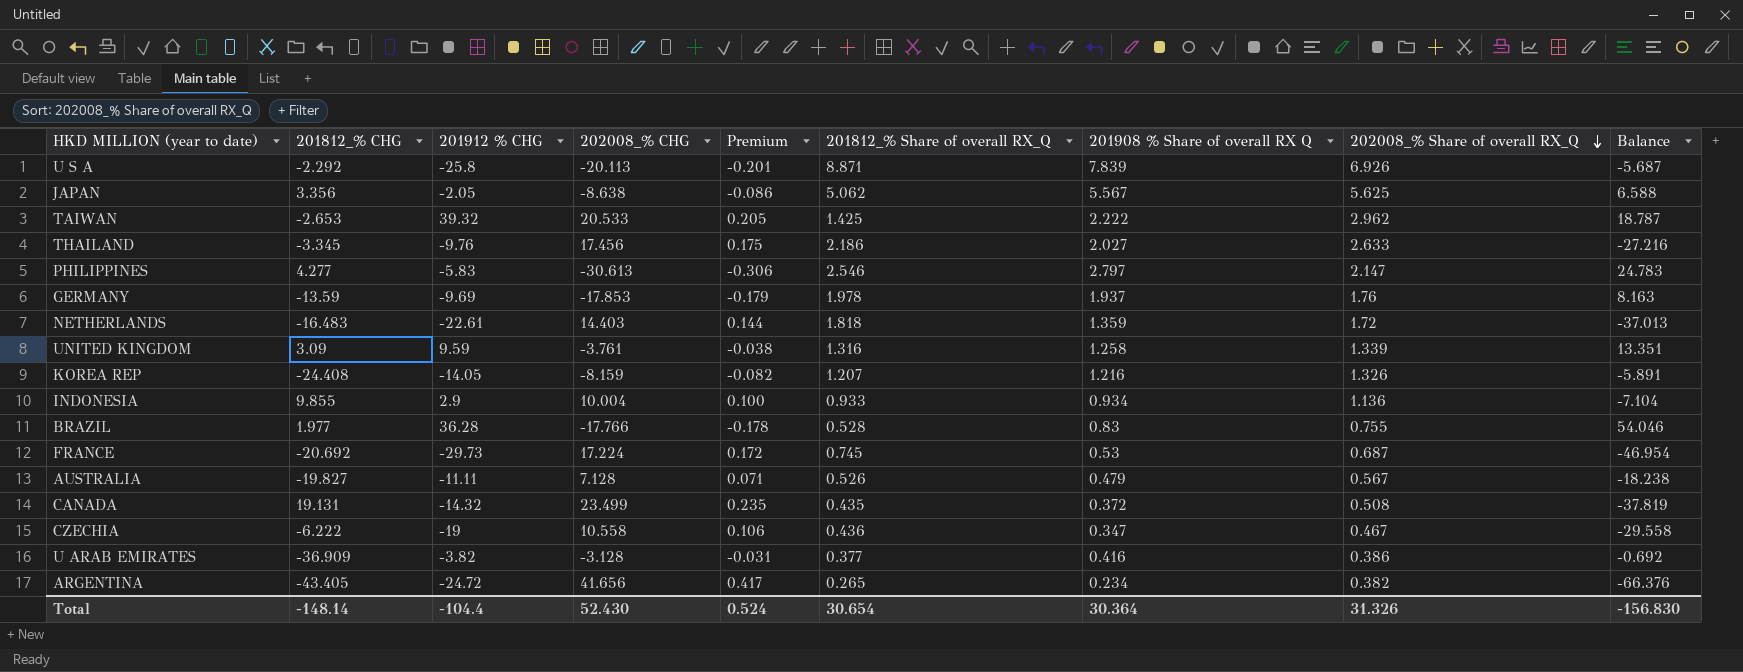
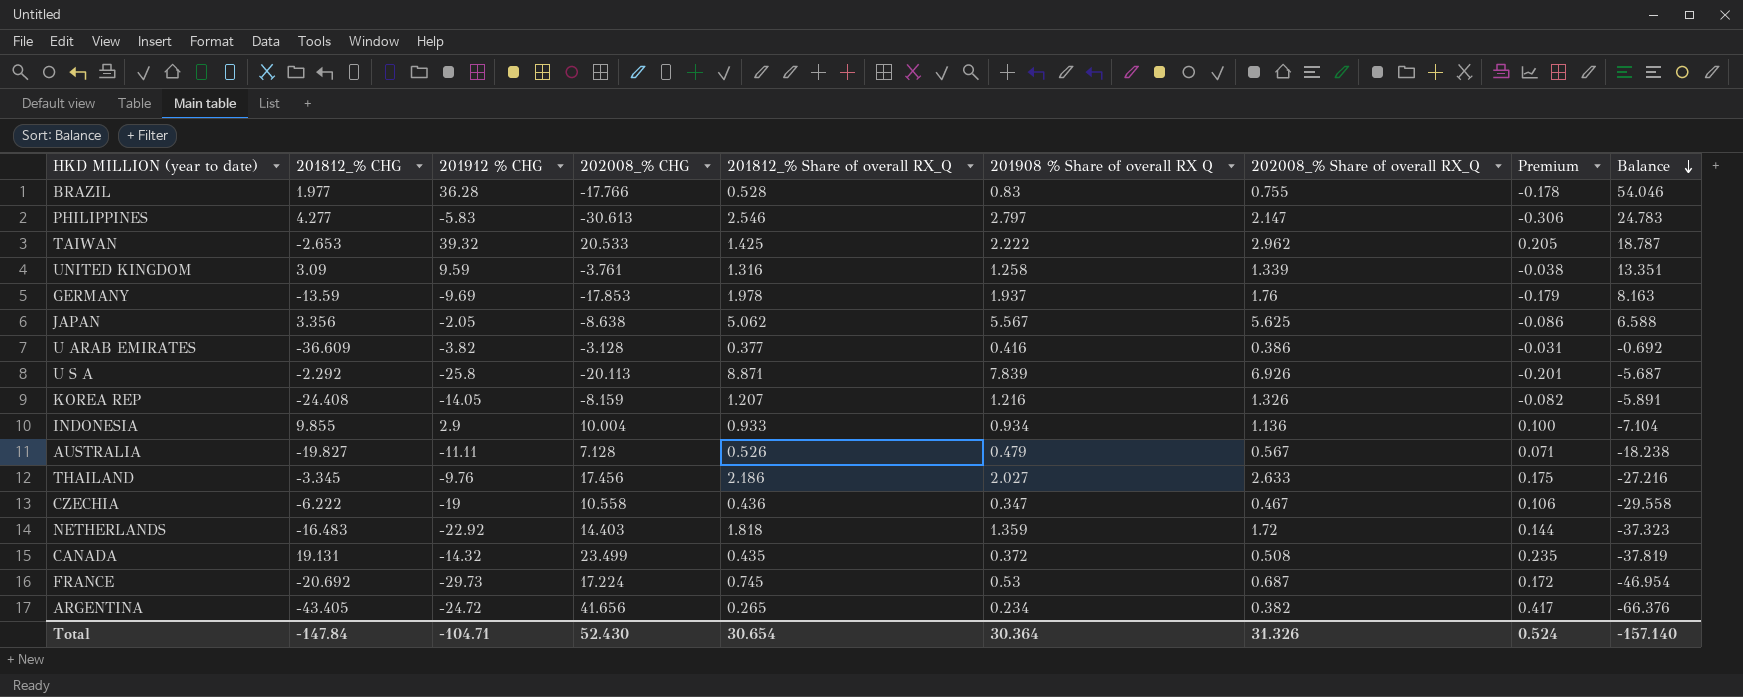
row order: 202008_% Share of overall RX_Q descending -> Balance descending
column Premium | position: 5 -> 8
U ARAB EMIRATES | 201812_% CHG: -36.909 -> -36.609
NETHERLANDS | 201912 % CHG: -22.61 -> -22.92
NETHERLANDS | Balance: -37.013 -> -37.323
Total | 201812_% CHG: -148.14 -> -147.84
Total | 201912 % CHG: -104.4 -> -104.71
Total | Balance: -156.830 -> -157.140

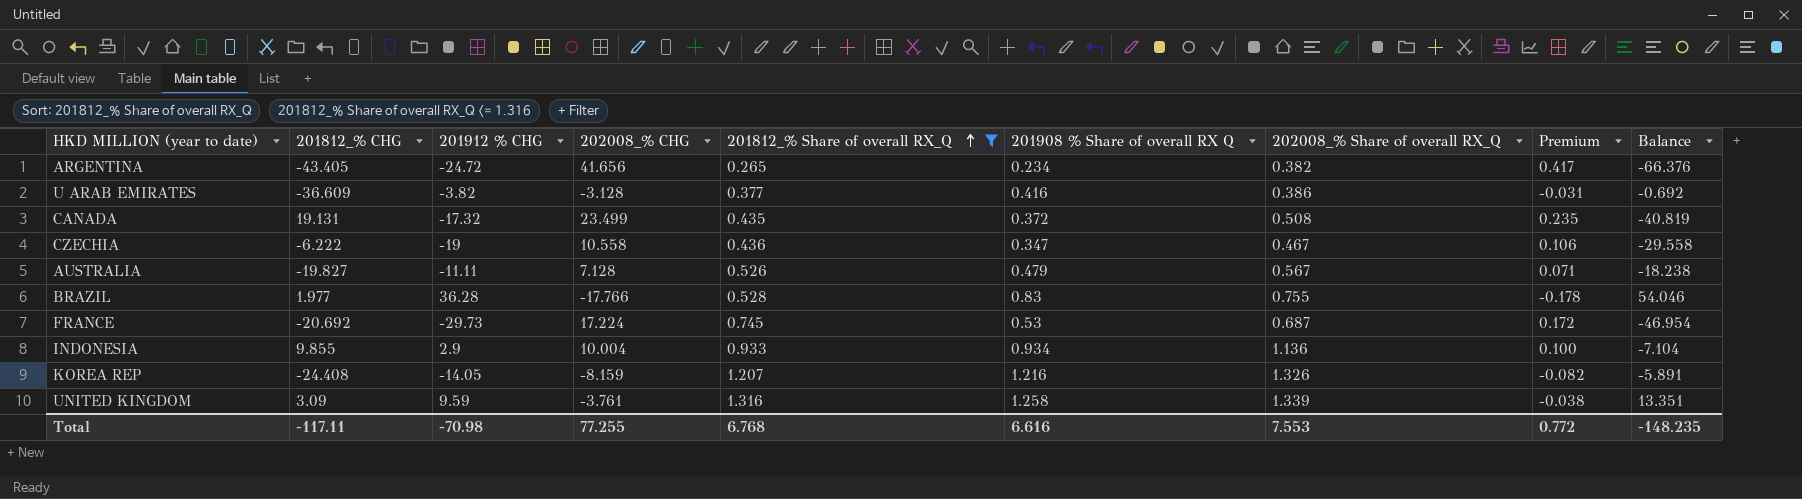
filter: none -> 201812_% Share of overall RX_Q <= 1.316
row order: Balance descending -> 201812_% Share of overall RX_Q ascending
CANADA | 201912 % CHG: -14.32 -> -17.32
CANADA | Balance: -37.819 -> -40.819
Total | 201812_% CHG: -147.84 -> -117.11
Total | 201912 % CHG: -104.71 -> -70.98
Total | 202008_% CHG: 52.430 -> 77.255
Total | 201812_% Share of overall RX_Q: 30.654 -> 6.768
Total | 201908 % Share of overall RX Q: 30.364 -> 6.616
Total | 202008_% Share of overall RX_Q: 31.326 -> 7.553
Total | Premium: 0.524 -> 0.772
Total | Balance: -157.140 -> -148.235

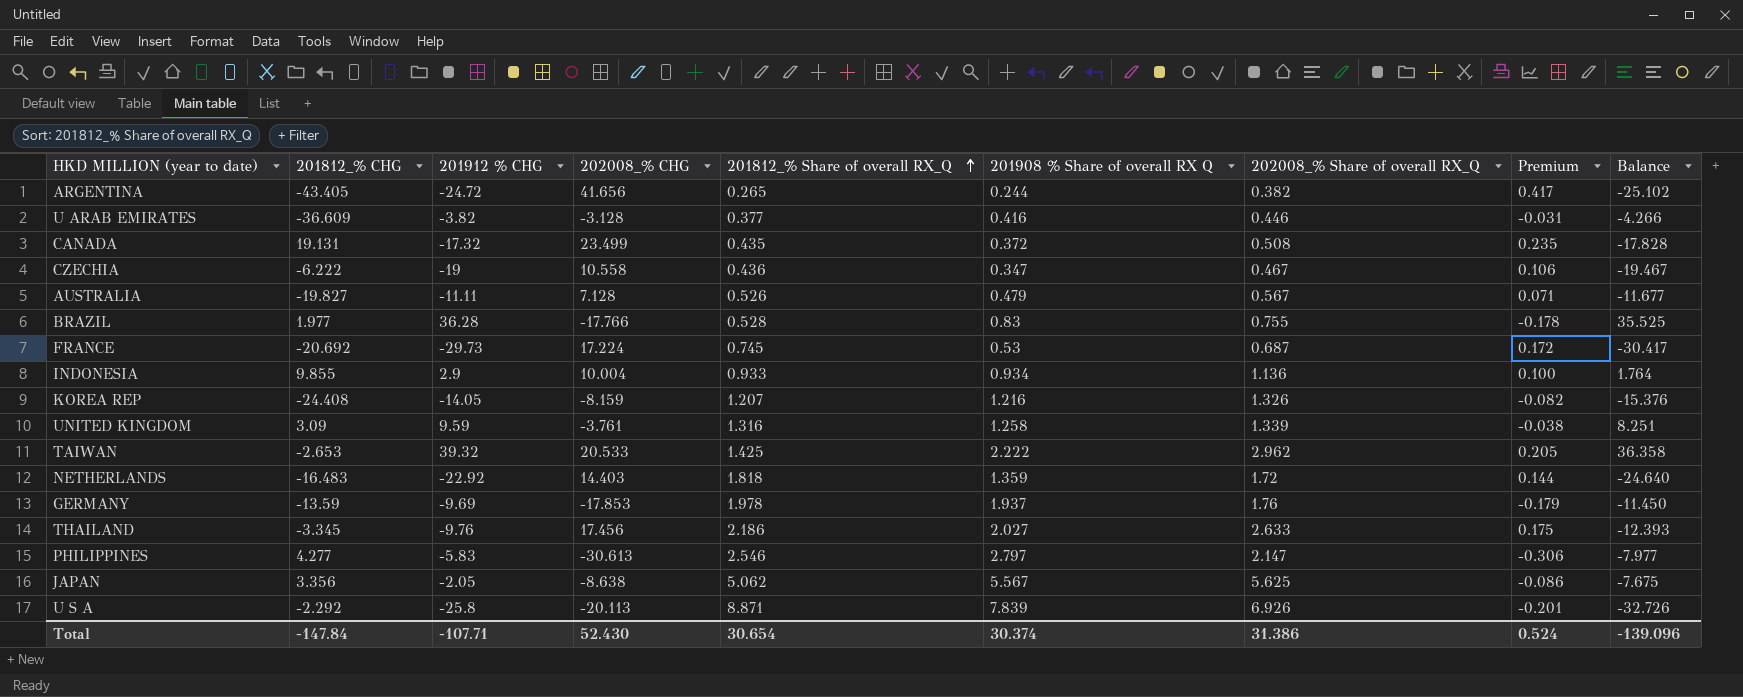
filter: 201812_% Share of overall RX_Q <= 1.316 -> none
column Balance | formula: [201912 % CHG] - [202008_% CHG] -> [201912 % CHG] - [202008_% Share of overall RX_Q]
ARGENTINA | 201908 % Share of overall RX Q: 0.234 -> 0.244
U ARAB EMIRATES | 202008_% Share of overall RX_Q: 0.386 -> 0.446
Total | 201812_% CHG: -117.11 -> -147.84
Total | 201912 % CHG: -70.98 -> -107.71
Total | 202008_% CHG: 77.255 -> 52.430
Total | 201812_% Share of overall RX_Q: 6.768 -> 30.654
Total | 201908 % Share of overall RX Q: 6.616 -> 30.374
Total | 202008_% Share of overall RX_Q: 7.553 -> 31.386
Total | Premium: 0.772 -> 0.524
Total | Balance: -148.235 -> -139.096

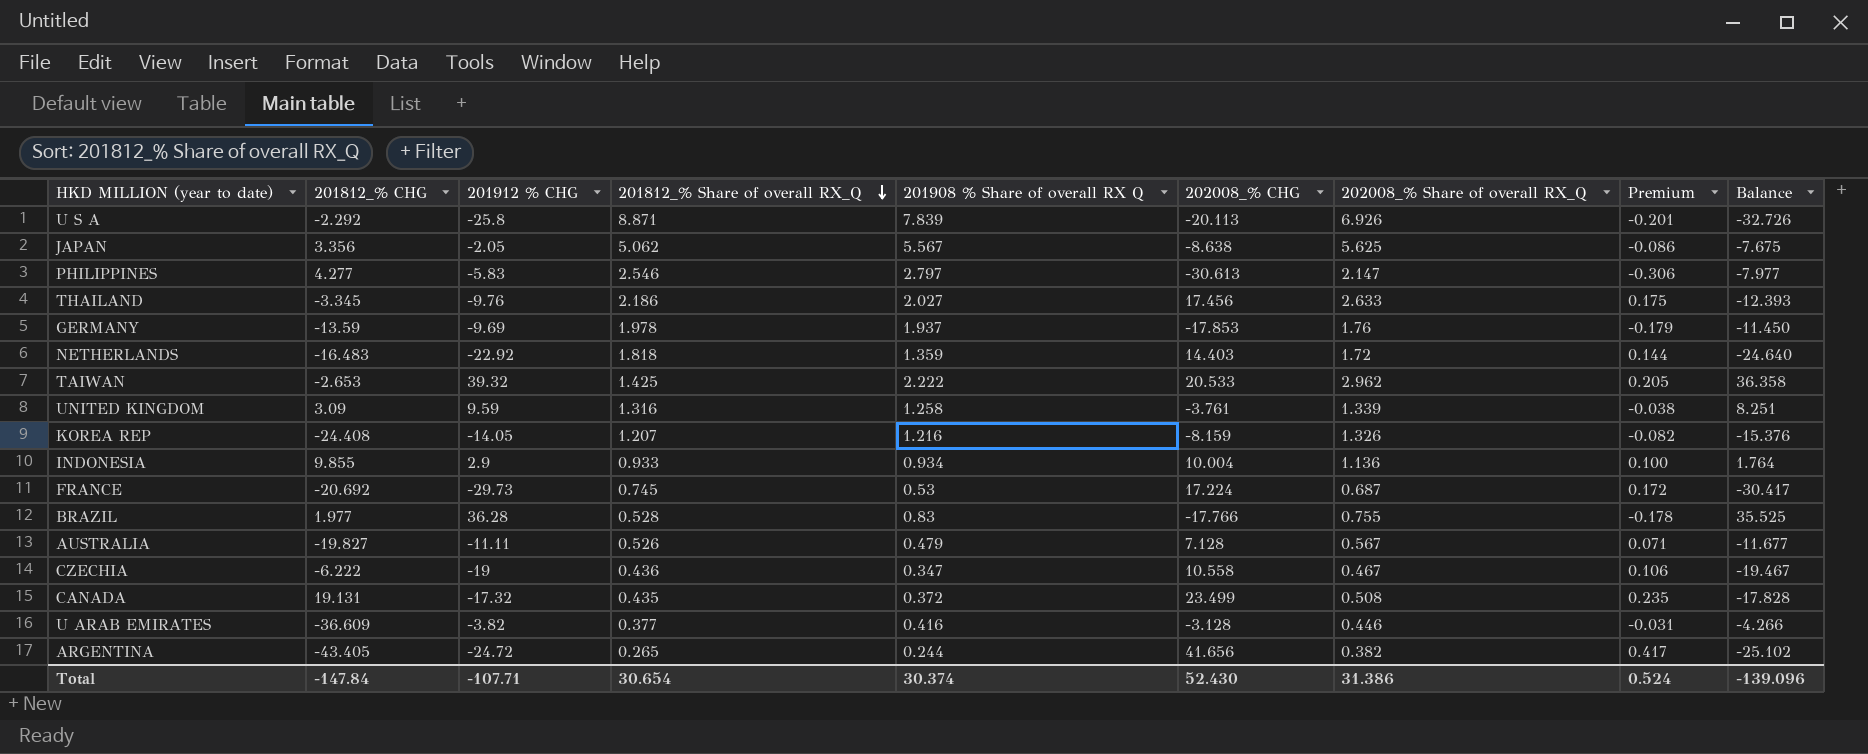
row order: 201812_% Share of overall RX_Q ascending -> 201812_% Share of overall RX_Q descending
column 202008_% CHG | position: 4 -> 6

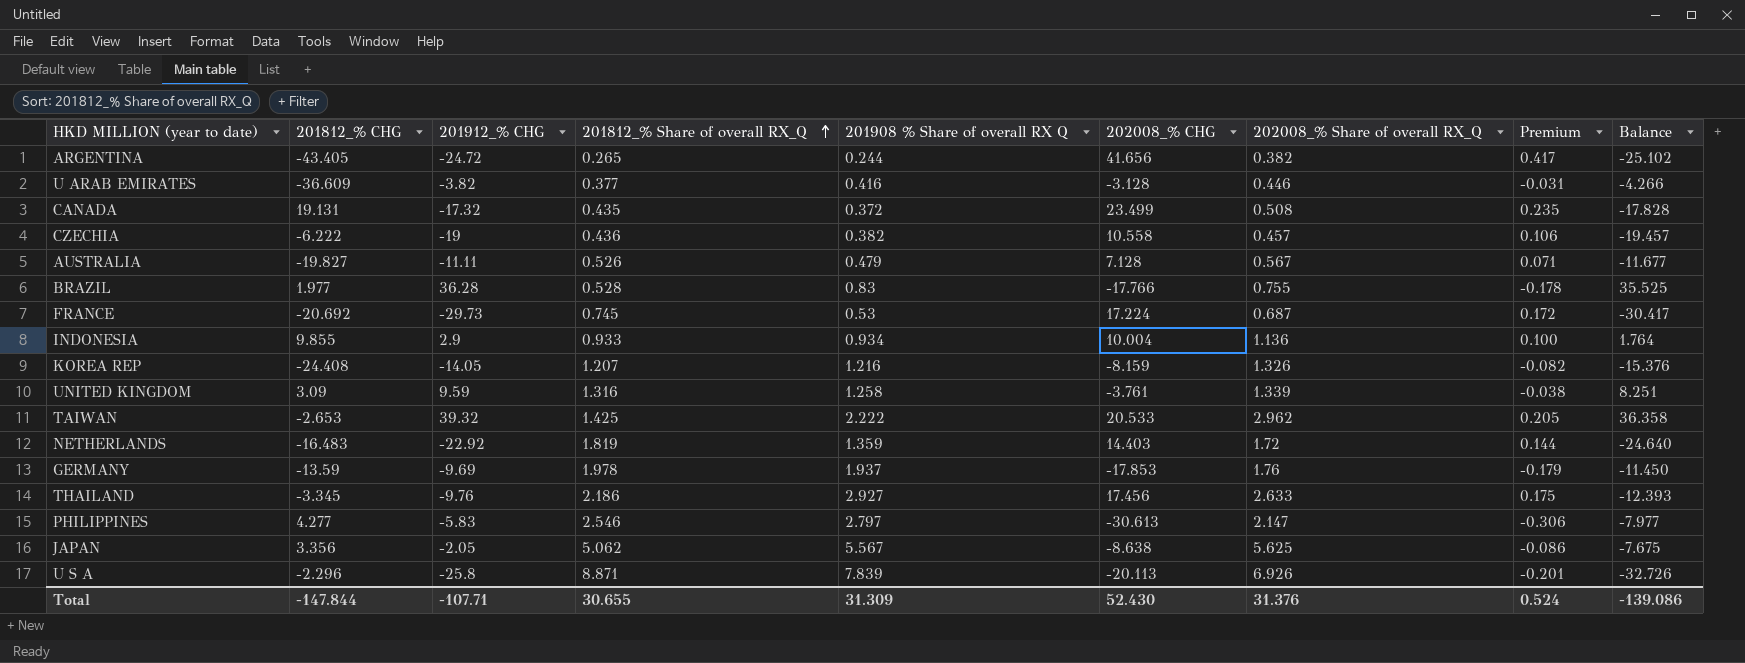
row order: 201812_% Share of overall RX_Q descending -> 201812_% Share of overall RX_Q ascending
column name: 201912 % CHG -> 201912_% CHG
CZECHIA | 201908 % Share of overall RX Q: 0.347 -> 0.382
CZECHIA | 202008_% Share of overall RX_Q: 0.467 -> 0.457
CZECHIA | Balance: -19.467 -> -19.457
NETHERLANDS | 201812_% Share of overall RX_Q: 1.818 -> 1.819
THAILAND | 201908 % Share of overall RX Q: 2.027 -> 2.927
U S A | 201812_% CHG: -2.292 -> -2.296
Total | 201812_% CHG: -147.84 -> -147.844
Total | 201812_% Share of overall RX_Q: 30.654 -> 30.655
Total | 201908 % Share of overall RX Q: 30.374 -> 31.309
Total | 202008_% Share of overall RX_Q: 31.386 -> 31.376
Total | Balance: -139.096 -> -139.086

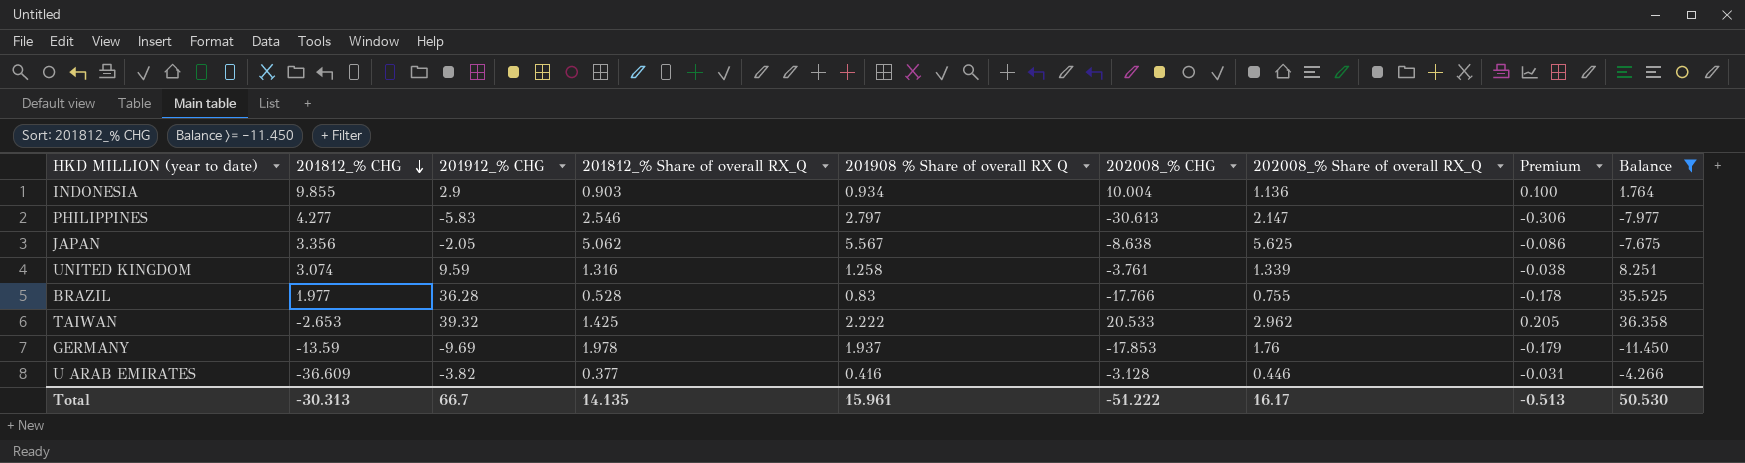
filter: none -> Balance >= -11.450
row order: 201812_% Share of overall RX_Q ascending -> 201812_% CHG descending
INDONESIA | 201812_% Share of overall RX_Q: 0.933 -> 0.903
UNITED KINGDOM | 201812_% CHG: 3.09 -> 3.074
Total | 201812_% CHG: -147.844 -> -30.313
Total | 201912_% CHG: -107.71 -> 66.7
Total | 201812_% Share of overall RX_Q: 30.655 -> 14.135
Total | 201908 % Share of overall RX Q: 31.309 -> 15.961
Total | 202008_% CHG: 52.430 -> -51.222
Total | 202008_% Share of overall RX_Q: 31.376 -> 16.17
Total | Premium: 0.524 -> -0.513
Total | Balance: -139.086 -> 50.530

